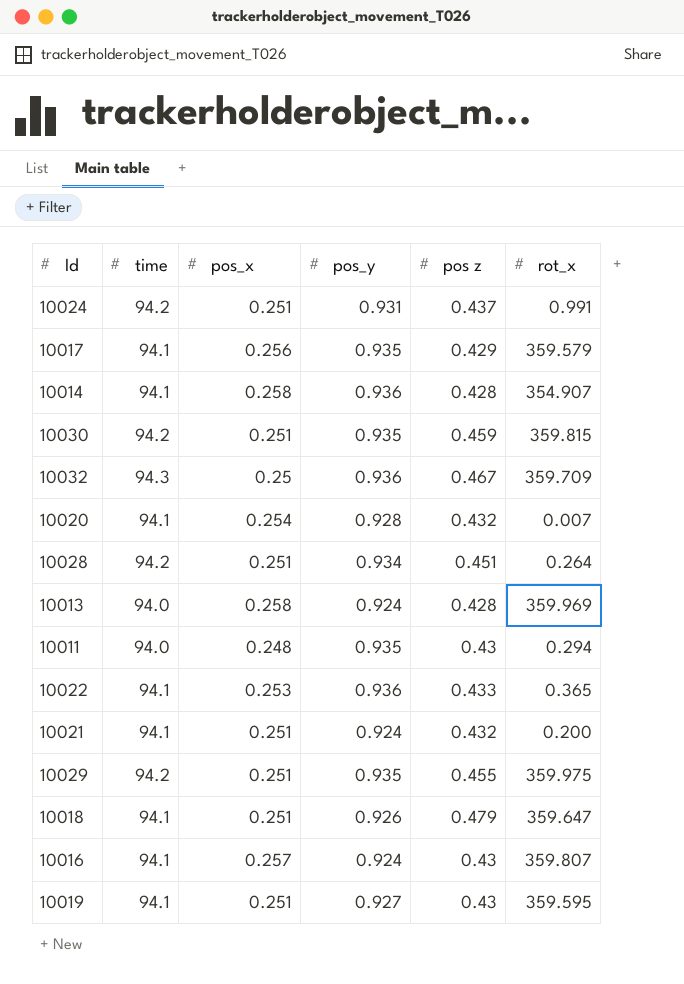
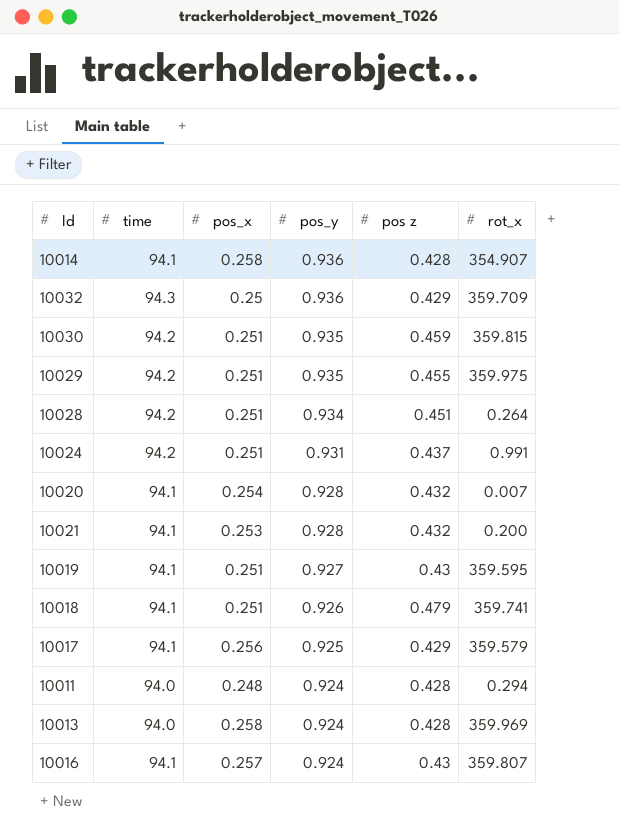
row order: none -> pos_y descending
row 10022: 94.1 | 0.253 | 0.936 | 0.433 | 0.365 -> none
10032 | pos z: 0.467 -> 0.429
10021 | pos_x: 0.251 -> 0.253
10021 | pos_y: 0.924 -> 0.928
10018 | rot_x: 359.647 -> 359.741
10017 | pos_y: 0.935 -> 0.925
10011 | pos_y: 0.935 -> 0.924
10011 | pos z: 0.43 -> 0.428

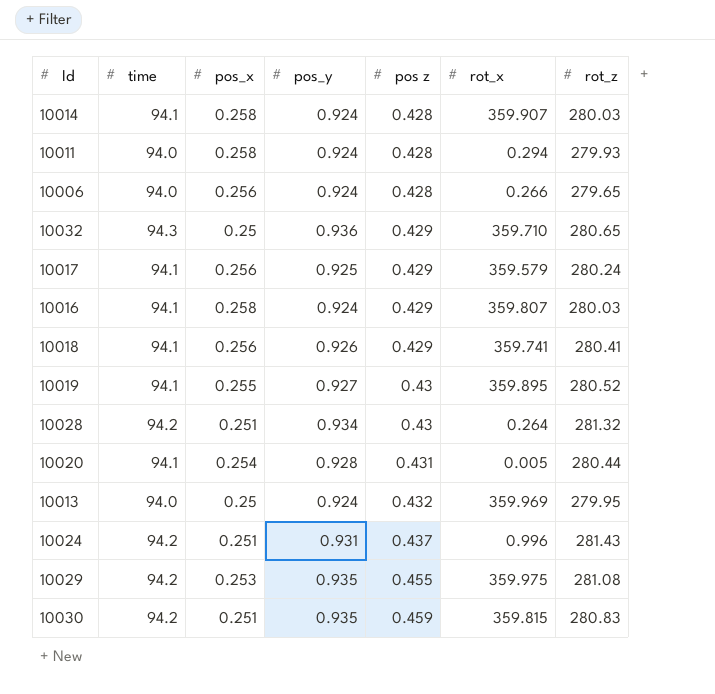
row order: pos_y descending -> pos z ascending
column rot_z | position: none -> 7
row 10021: 94.1 | 0.253 | 0.928 | 0.432 | 0.200 -> none
10014 | pos_y: 0.936 -> 0.924
10014 | rot_x: 354.907 -> 359.907
10011 | pos_x: 0.248 -> 0.258
row 10006: none -> 94.0 | 0.256 | 0.924 | 0.428 | 0.266 | 279.65
10032 | rot_x: 359.709 -> 359.710
10016 | pos_x: 0.257 -> 0.258
10016 | pos z: 0.43 -> 0.429
10018 | pos_x: 0.251 -> 0.256
10018 | pos z: 0.479 -> 0.429
10019 | pos_x: 0.251 -> 0.255
10019 | rot_x: 359.595 -> 359.895
10028 | pos z: 0.451 -> 0.43
10020 | pos z: 0.432 -> 0.431
10020 | rot_x: 0.007 -> 0.005
10013 | pos_x: 0.258 -> 0.25
10013 | pos z: 0.428 -> 0.432
10024 | rot_x: 0.991 -> 0.996
10029 | pos_x: 0.251 -> 0.253

